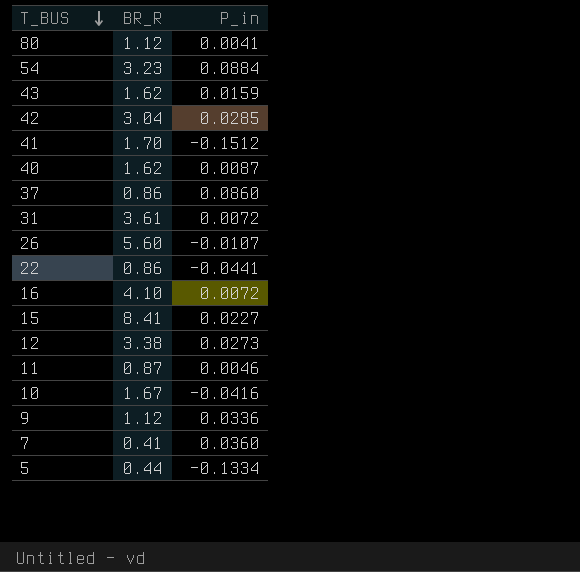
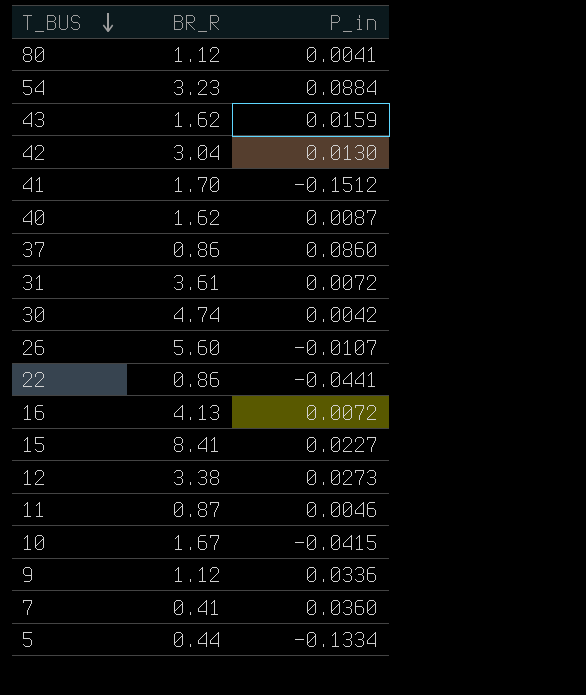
42 | P_in: 0.0285 -> 0.0130
row 30: none -> 4.74 | 0.0042
16 | BR_R: 4.10 -> 4.13
10 | P_in: -0.0416 -> -0.0415

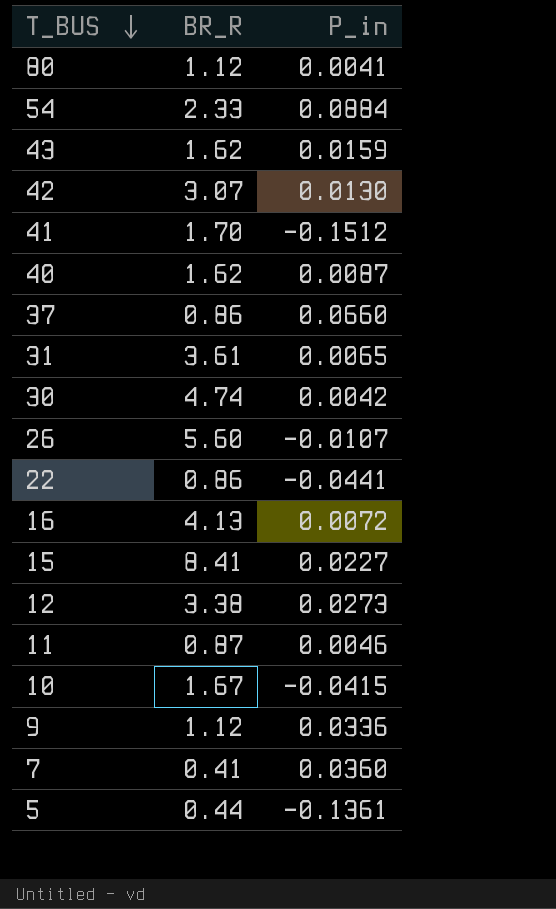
54 | BR_R: 3.23 -> 2.33
42 | BR_R: 3.04 -> 3.07
37 | P_in: 0.0860 -> 0.0660
31 | P_in: 0.0072 -> 0.0065
5 | P_in: -0.1334 -> -0.1361

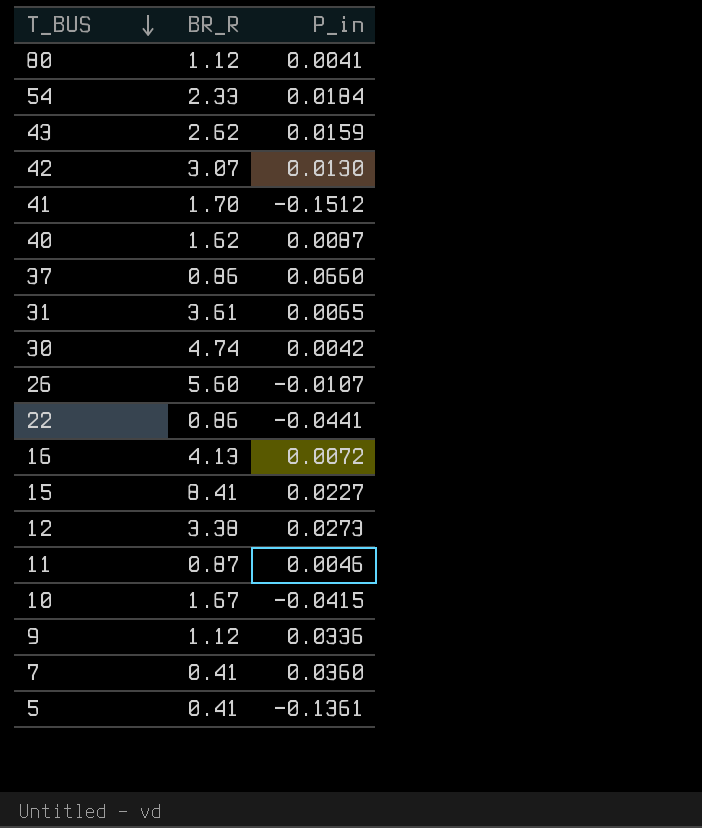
54 | P_in: 0.0884 -> 0.0184
43 | BR_R: 1.62 -> 2.62
5 | BR_R: 0.44 -> 0.41

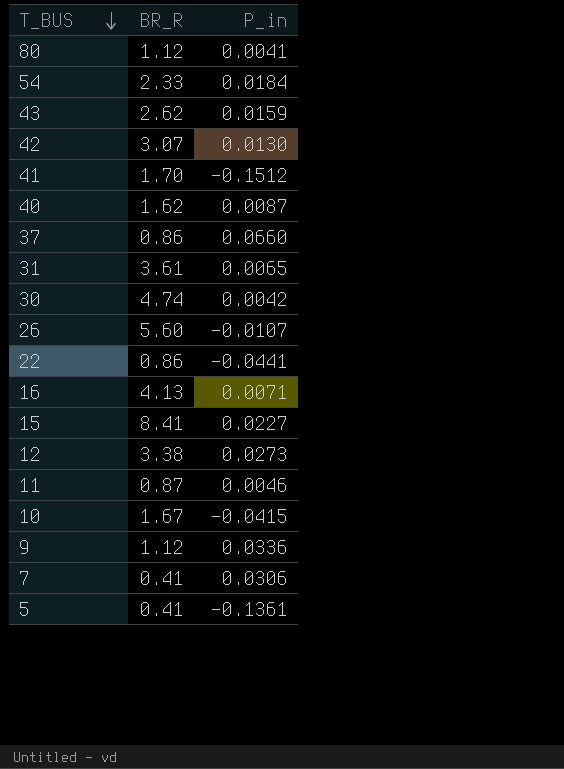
16 | P_in: 0.0072 -> 0.0071
7 | P_in: 0.0360 -> 0.0306

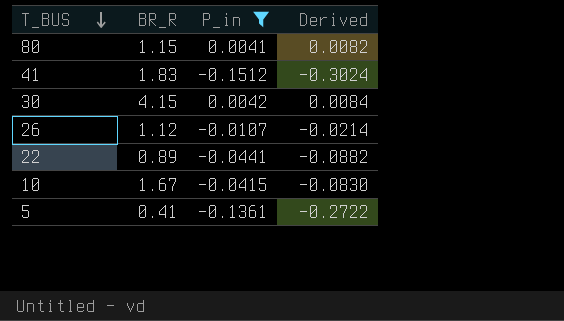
filter: none -> P_in <= 0.0042
column Derived | formula: none -> [P_in] * 2
80 | BR_R: 1.12 -> 1.15
41 | BR_R: 1.70 -> 1.83
30 | BR_R: 4.74 -> 4.15
26 | BR_R: 5.60 -> 1.12
22 | BR_R: 0.86 -> 0.89

